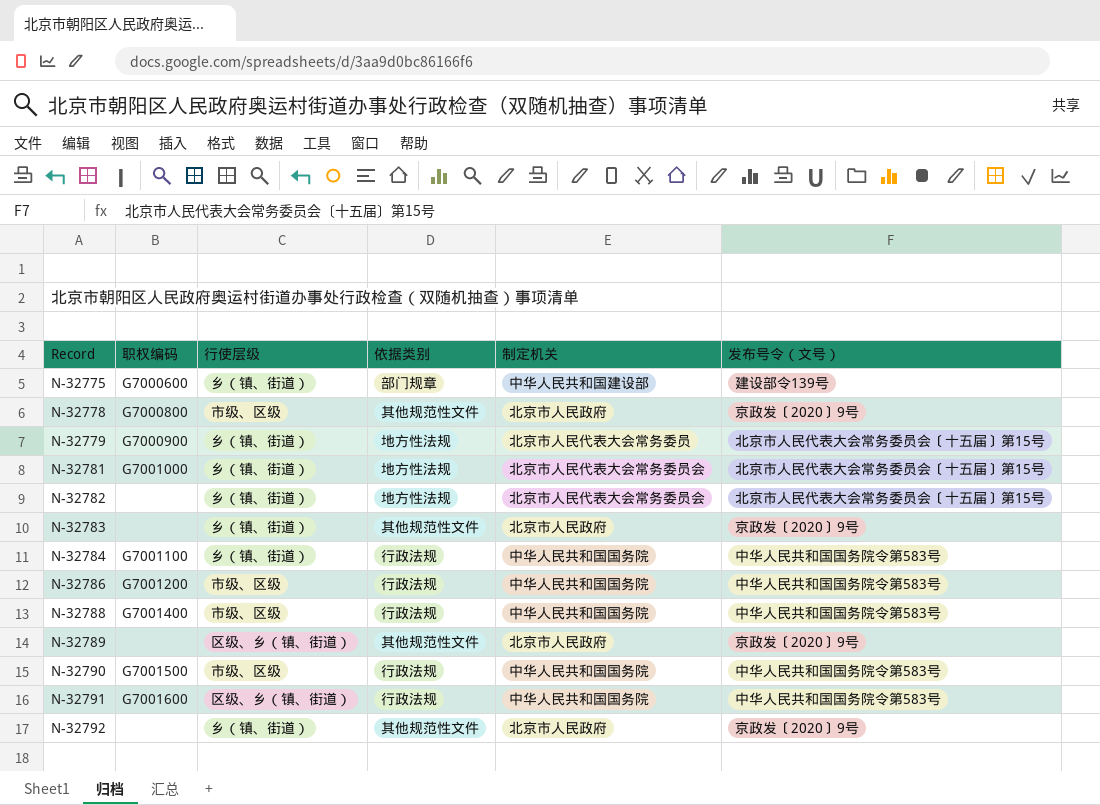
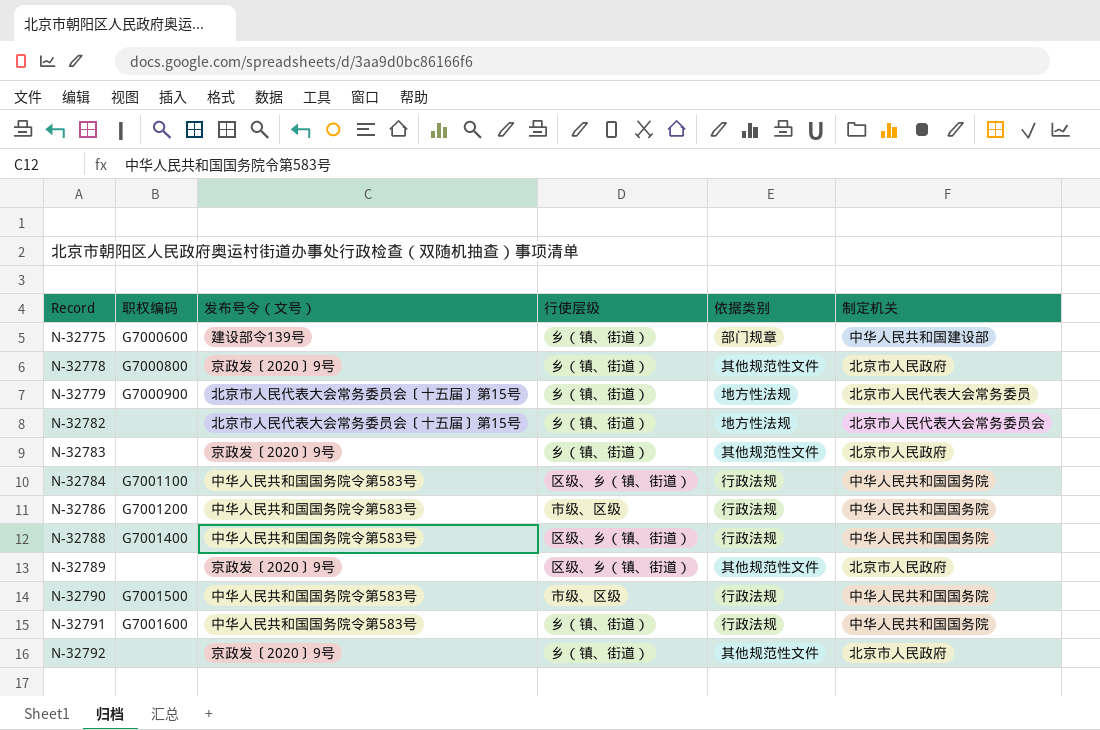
column 发布号令（文号） | position: 6 -> 3
row N-32781: G7001000 | 乡（镇、街道） | 地方性法规 | 北京市人民代表大会常务委员会 | 北京市人民代表大会常务委员会〔十五届〕第15号 -> none
N-32778 | 行使层级: 市级、区级 -> 乡（镇、街道）
N-32784 | 行使层级: 乡（镇、街道） -> 区级、乡（镇、街道）
N-32788 | 行使层级: 市级、区级 -> 区级、乡（镇、街道）
N-32791 | 行使层级: 区级、乡（镇、街道） -> 乡（镇、街道）

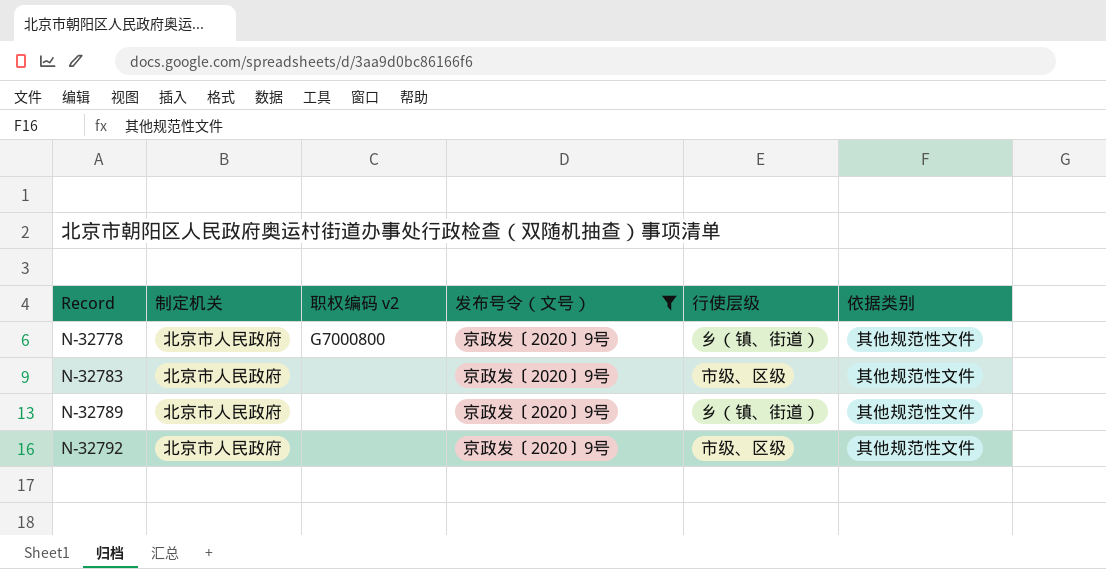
filter: none -> 发布号令（文号） = 京政发〔2020〕9号
column 制定机关 | position: 6 -> 2
column name: 职权编码 -> 职权编码 v2
N-32783 | 行使层级: 乡（镇、街道） -> 市级、区级
N-32789 | 行使层级: 区级、乡（镇、街道） -> 乡（镇、街道）
N-32792 | 行使层级: 乡（镇、街道） -> 市级、区级

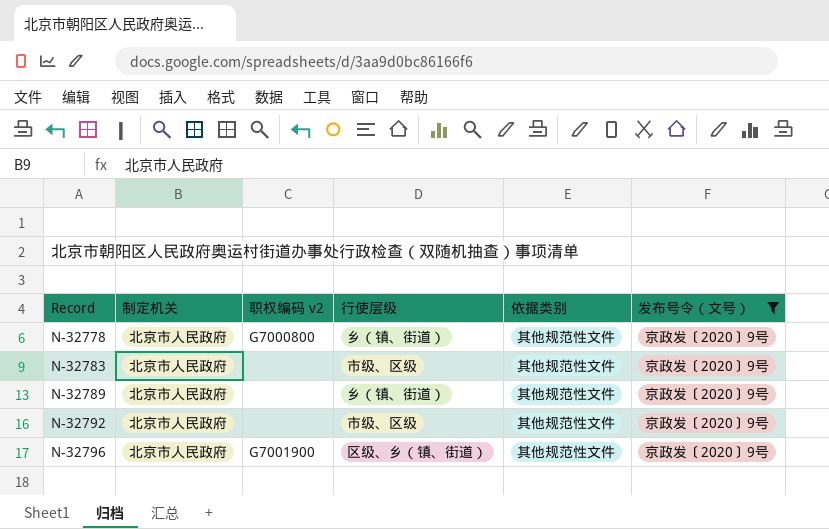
column 发布号令（文号） | position: 4 -> 6
row N-32796: none -> 北京市人民政府 | G7001900 | 区级、乡（镇、街道） | 其他规范性文件 | 京政发〔2020〕9号

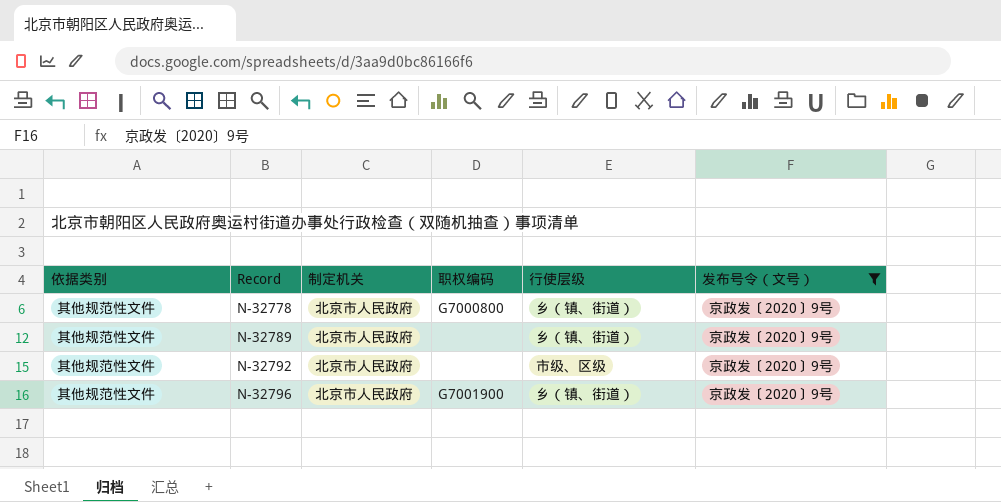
column 依据类别 | position: 5 -> 1
column name: 职权编码 v2 -> 职权编码
row N-32783: 北京市人民政府 | none | 市级、区级 | 其他规范性文件 | 京政发〔2020〕9号 -> none
N-32796 | 行使层级: 区级、乡（镇、街道） -> 乡（镇、街道）

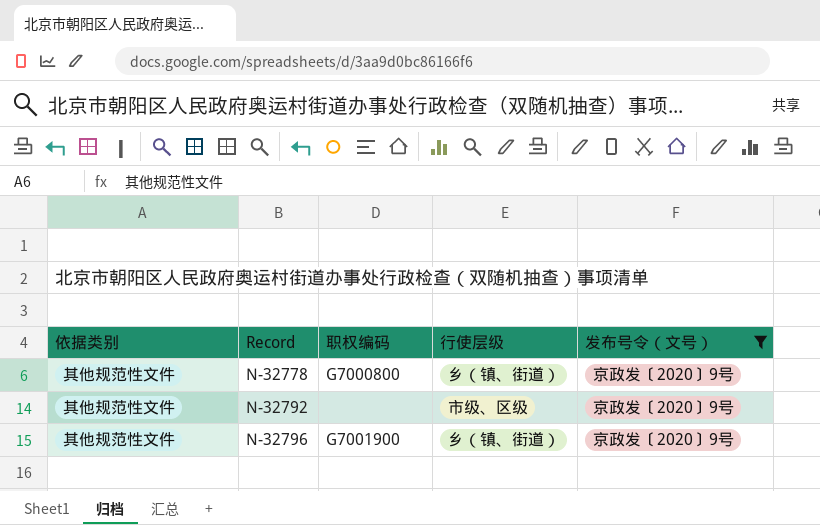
column 制定机关 | position: 3 -> none
row N-32789: 其他规范性文件 | 北京市人民政府 | none | 乡（镇、街道） | 京政发〔2020〕9号 -> none

